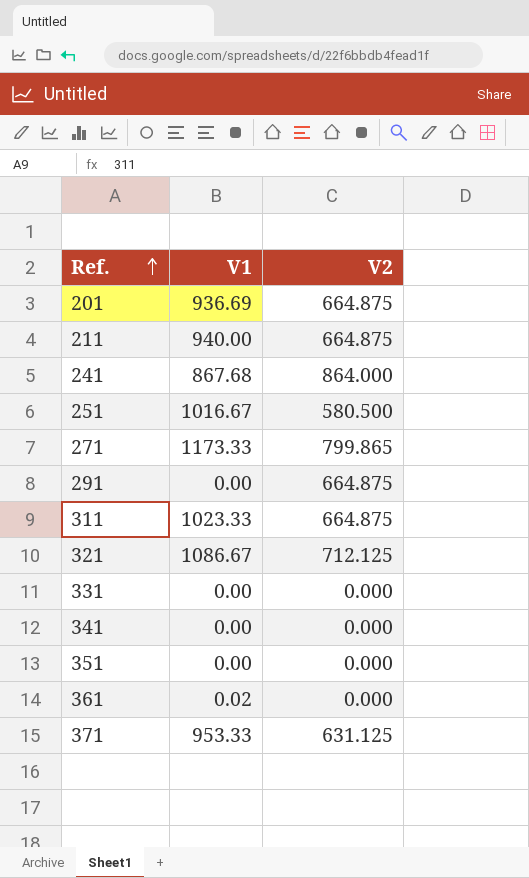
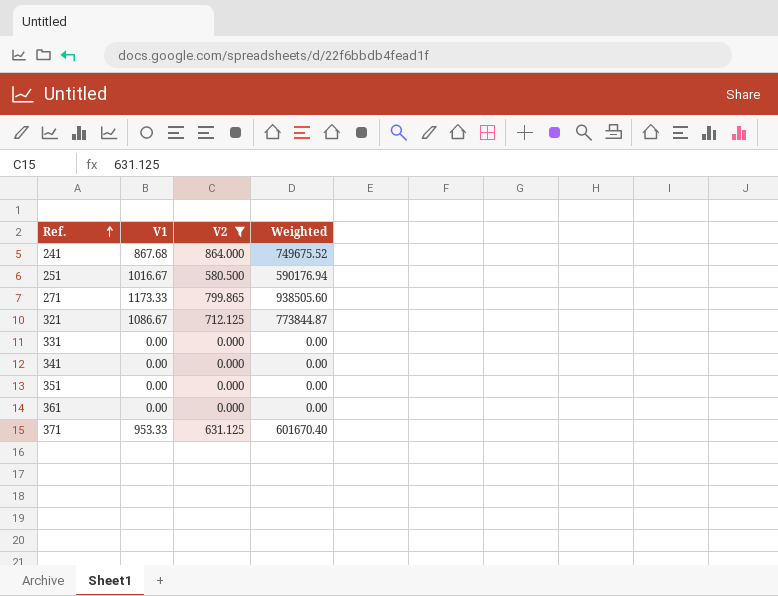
filter: none -> V2 != 664.875
column Weighted | formula: none -> [V1] * [V2]
361 | V1: 0.02 -> 0.00

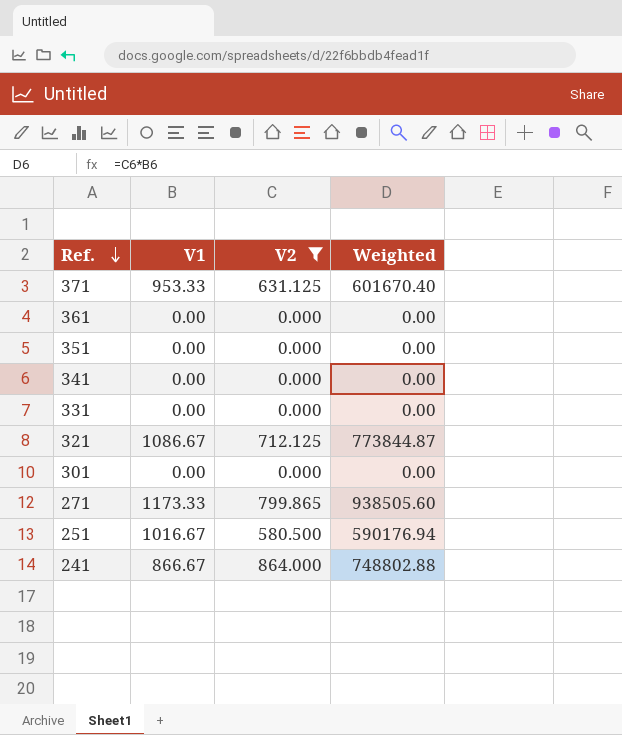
row order: Ref. ascending -> Ref. descending
row 301: none -> 0.00 | 0.000 | 0.00
241 | V1: 867.68 -> 866.67
241 | Weighted: 749675.52 -> 748802.88

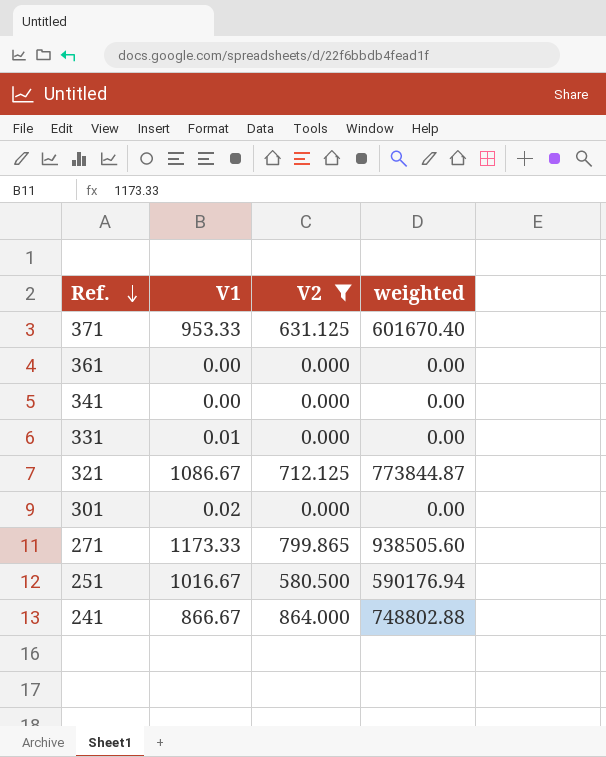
column name: Weighted -> weighted
row 351: 0.00 | 0.000 | 0.00 -> none
331 | V1: 0.00 -> 0.01
301 | V1: 0.00 -> 0.02

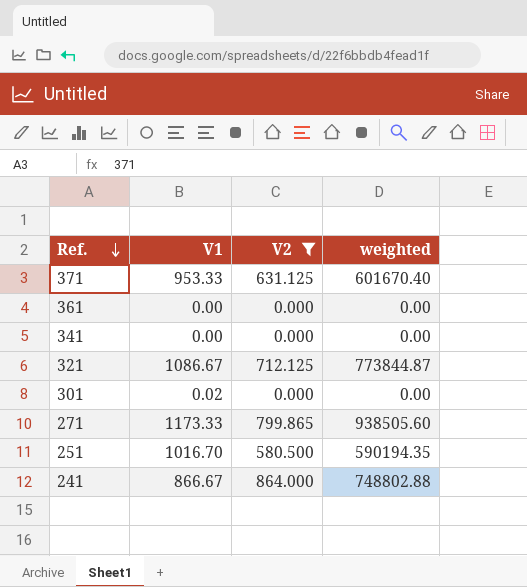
row 331: 0.01 | 0.000 | 0.00 -> none
251 | V1: 1016.67 -> 1016.70
251 | weighted: 590176.94 -> 590194.35

